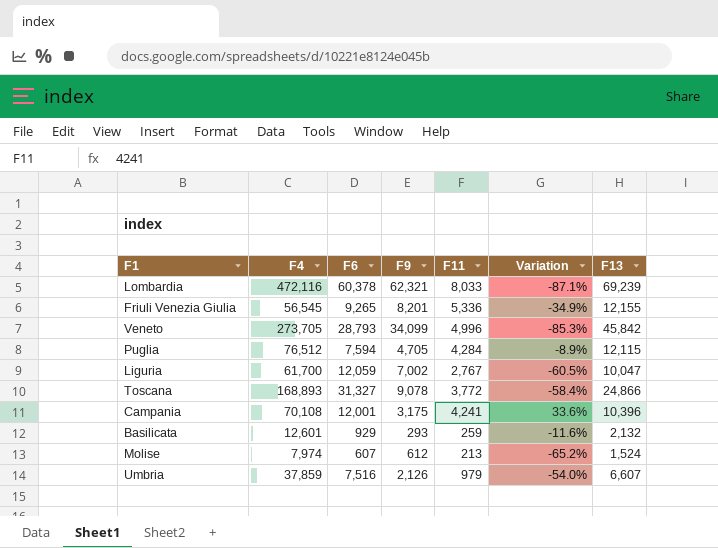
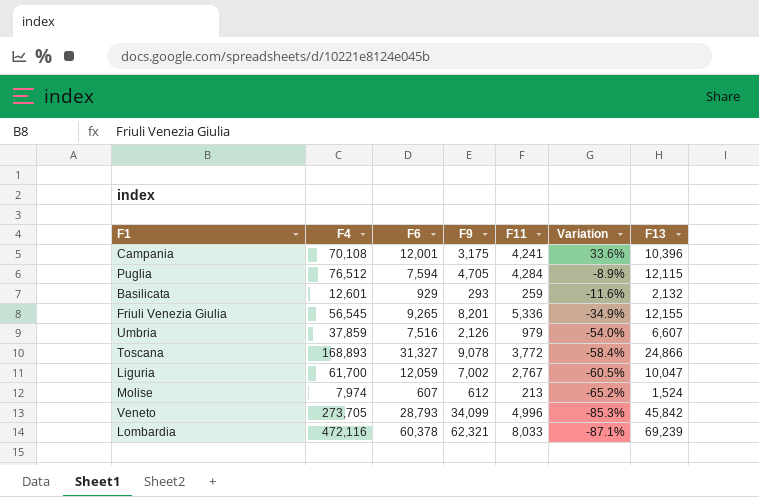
row order: none -> Variation descending

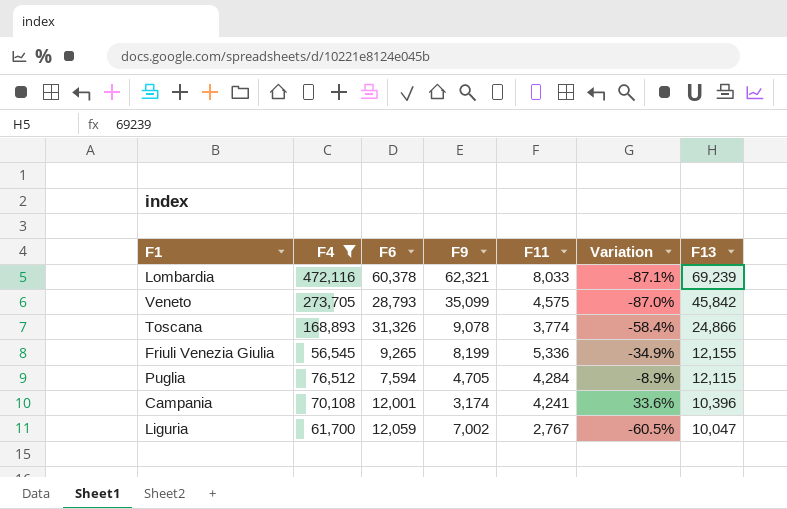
filter: none -> F4 >= 56,545
row order: Variation descending -> F13 descending
Veneto | F9: 34,099 -> 35,099
Veneto | F11: 4,996 -> 4,575
Veneto | Variation: -85.3% -> -87.0%
Toscana | F6: 31,327 -> 31,326
Toscana | F11: 3,772 -> 3,774
Friuli Venezia Giulia | F9: 8,201 -> 8,199
Campania | F9: 3,175 -> 3,174

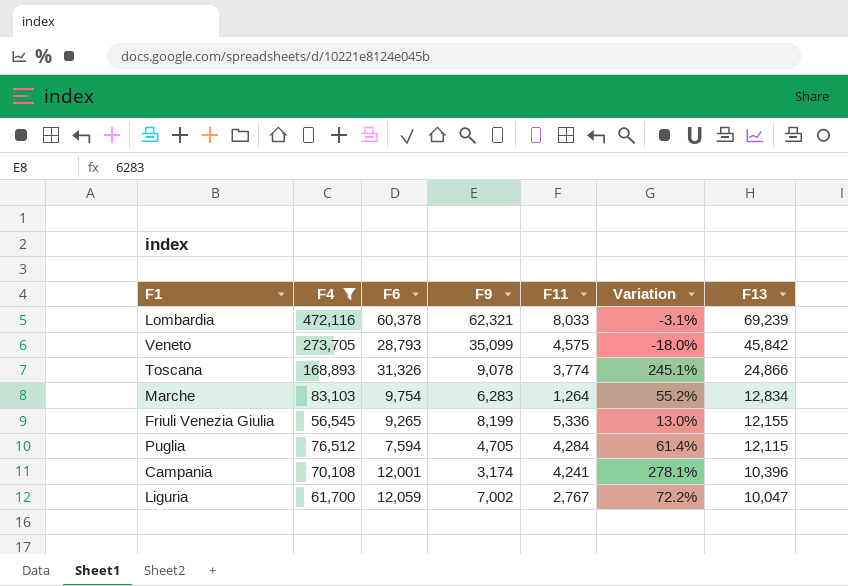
column Variation | formula: ([F11] - [F9]) / [F9] -> ([F6] - [F9]) / [F9]
row Marche: none -> 83,103 | 9,754 | 6,283 | 1,264 | 55.2% | 12,834

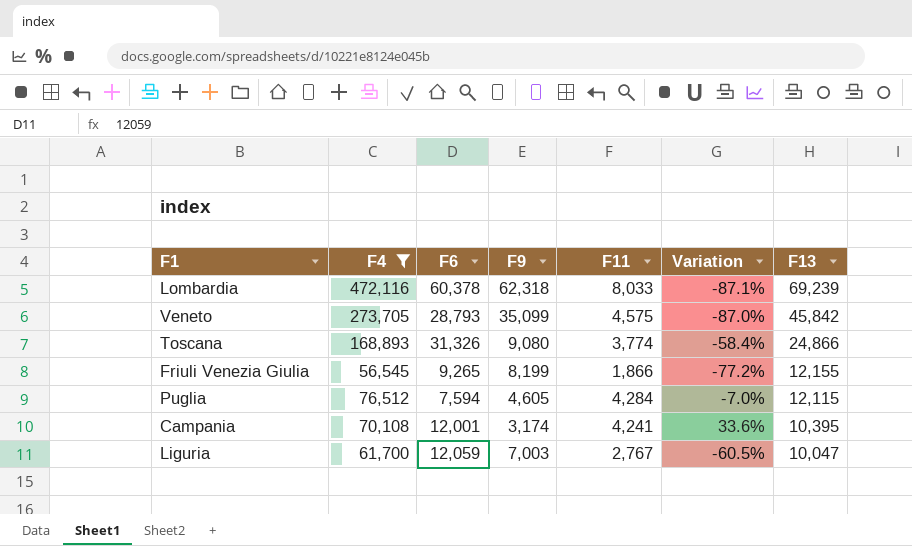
column Variation | formula: ([F6] - [F9]) / [F9] -> ([F11] - [F9]) / [F9]
row Marche: 83,103 | 9,754 | 6,283 | 1,264 | 55.2% | 12,834 -> none
Lombardia | F9: 62,321 -> 62,318
Toscana | F9: 9,078 -> 9,080
Friuli Venezia Giulia | F11: 5,336 -> 1,866
Puglia | F9: 4,705 -> 4,605
Campania | F13: 10,396 -> 10,395
Liguria | F9: 7,002 -> 7,003

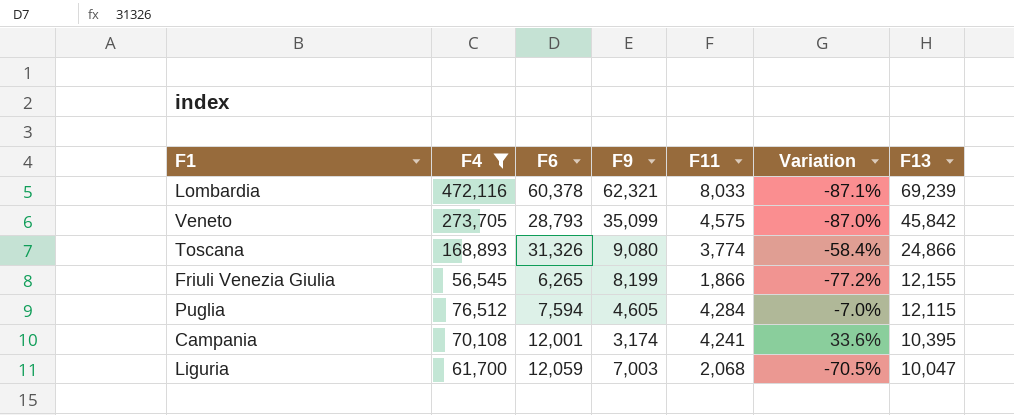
Lombardia | F9: 62,318 -> 62,321
Friuli Venezia Giulia | F6: 9,265 -> 6,265
Liguria | F11: 2,767 -> 2,068
Liguria | Variation: -60.5% -> -70.5%

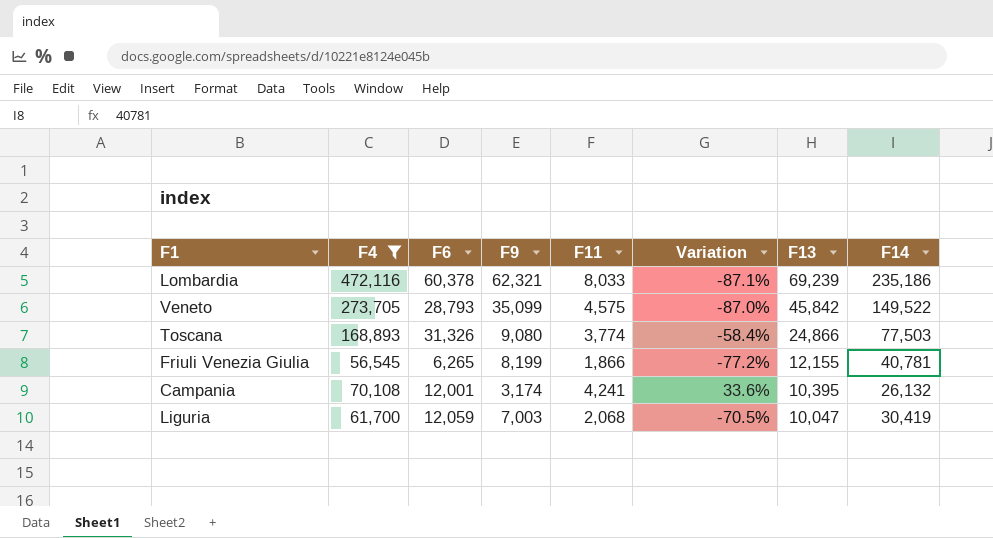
column F14 | position: none -> 8
row Puglia: 76,512 | 7,594 | 4,605 | 4,284 | -7.0% | 12,115 -> none

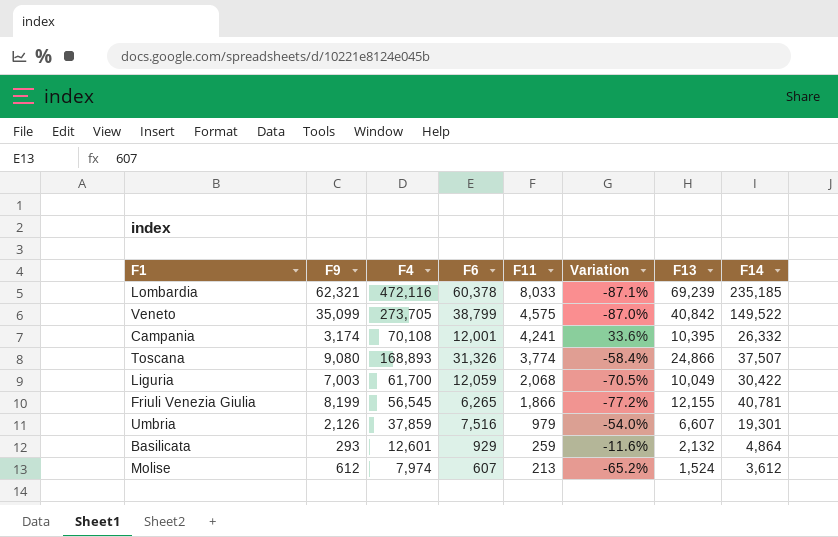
filter: F4 >= 56,545 -> none
row order: F13 descending -> F11 descending
column F9 | position: 4 -> 2
Lombardia | F14: 235,186 -> 235,185
Veneto | F6: 28,793 -> 38,799
Veneto | F13: 45,842 -> 40,842
Campania | F14: 26,132 -> 26,332
Toscana | F14: 77,503 -> 37,507
Liguria | F13: 10,047 -> 10,049
Liguria | F14: 30,419 -> 30,422

